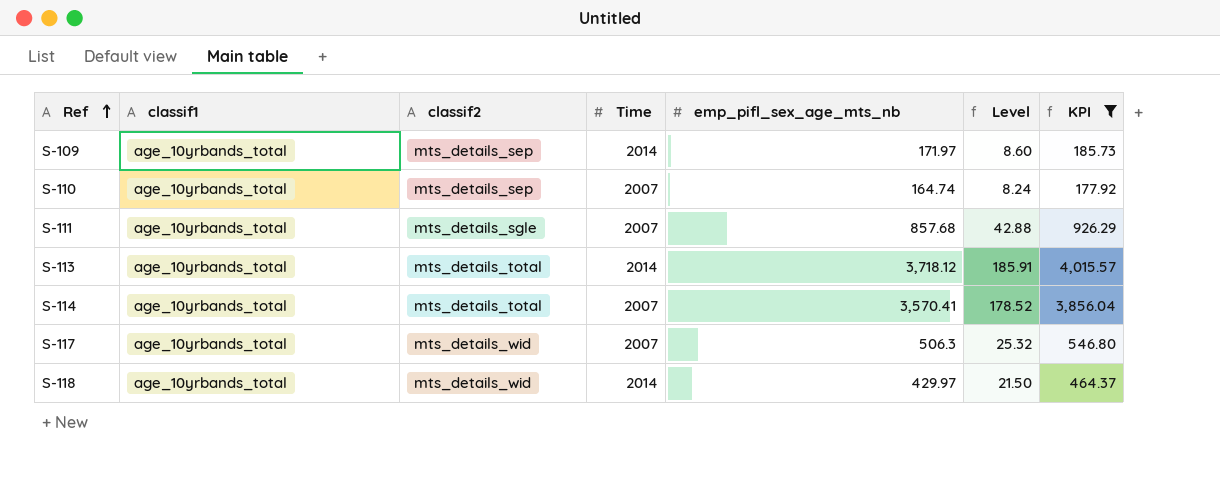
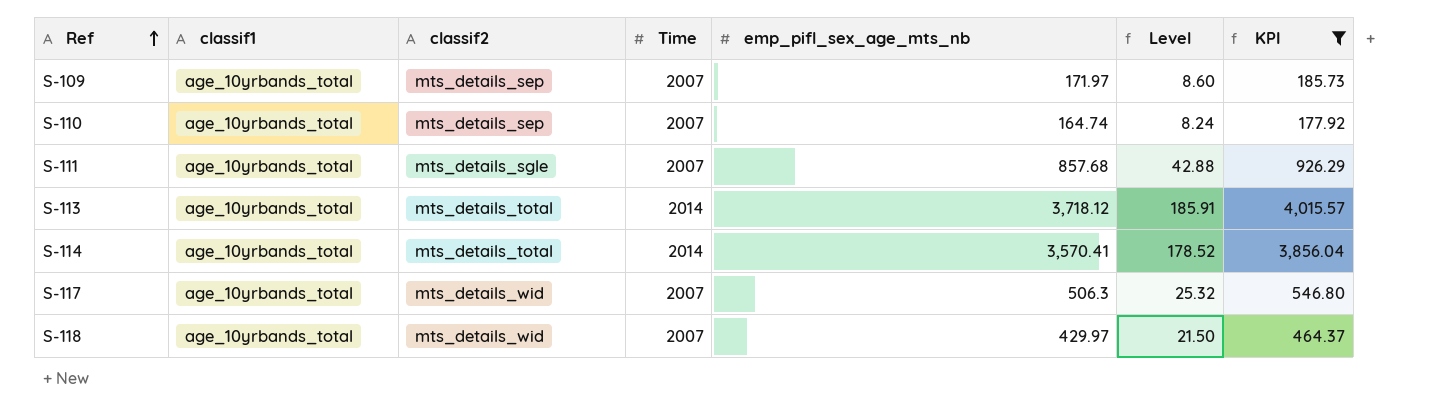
S-109 | Time: 2014 -> 2007
S-114 | Time: 2007 -> 2014
S-118 | Time: 2014 -> 2007

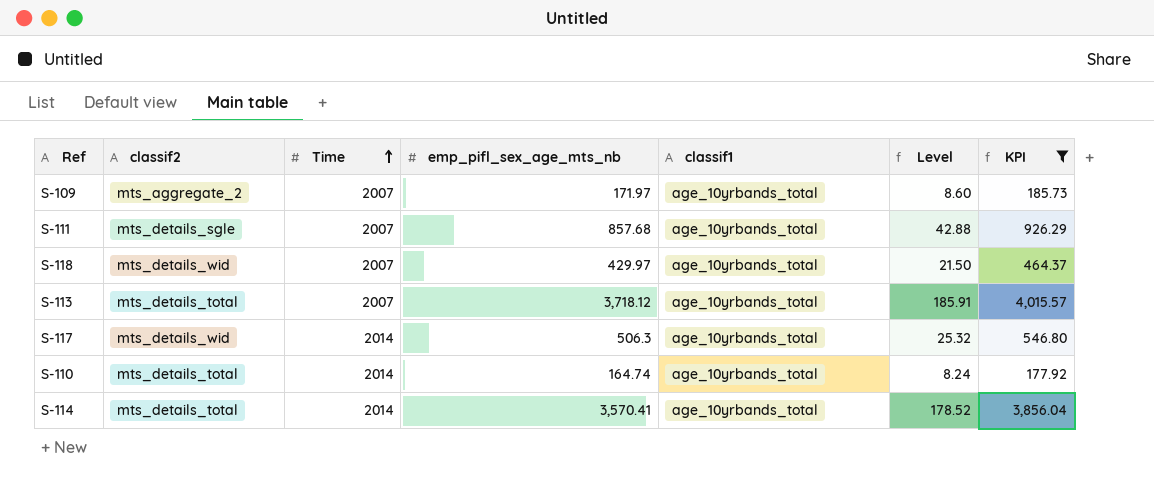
row order: Ref ascending -> Time ascending
column classif1 | position: 2 -> 5
S-109 | classif2: mts_details_sep -> mts_aggregate_2
S-113 | Time: 2014 -> 2007
S-117 | Time: 2007 -> 2014
S-110 | classif2: mts_details_sep -> mts_details_total
S-110 | Time: 2007 -> 2014

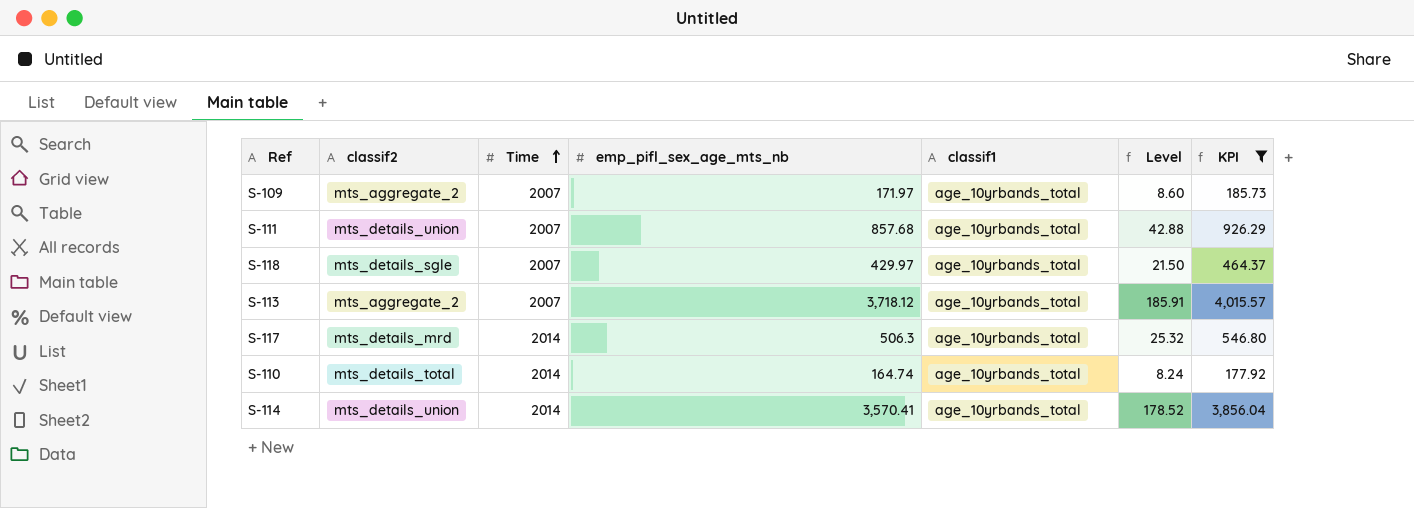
S-111 | classif2: mts_details_sgle -> mts_details_union
S-118 | classif2: mts_details_wid -> mts_details_sgle
S-113 | classif2: mts_details_total -> mts_aggregate_2
S-117 | classif2: mts_details_wid -> mts_details_mrd
S-114 | classif2: mts_details_total -> mts_details_union

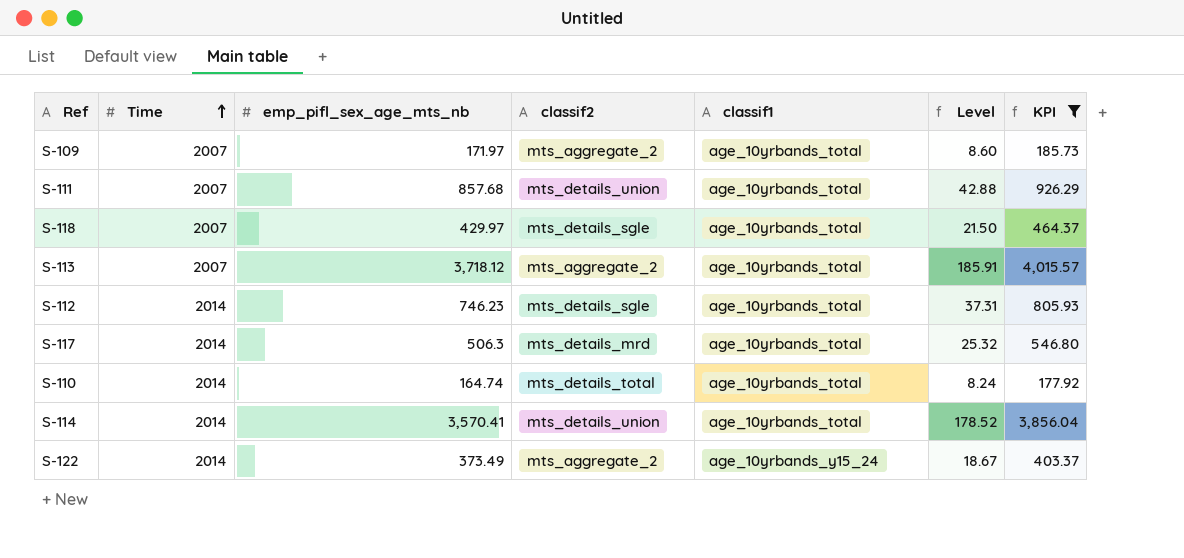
column classif2 | position: 2 -> 4
row S-112: none -> 2014 | 746.23 | mts_details_sgle | age_10yrbands_total | 37.31 | 805.93
row S-122: none -> 2014 | 373.49 | mts_aggregate_2 | age_10yrbands_y15_24 | 18.67 | 403.37

